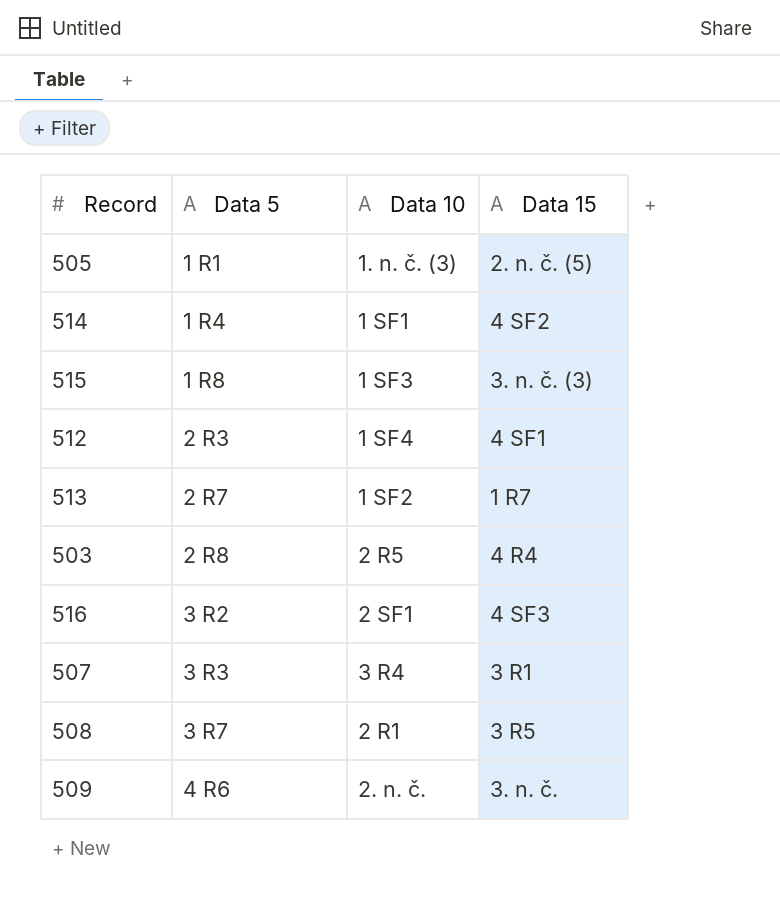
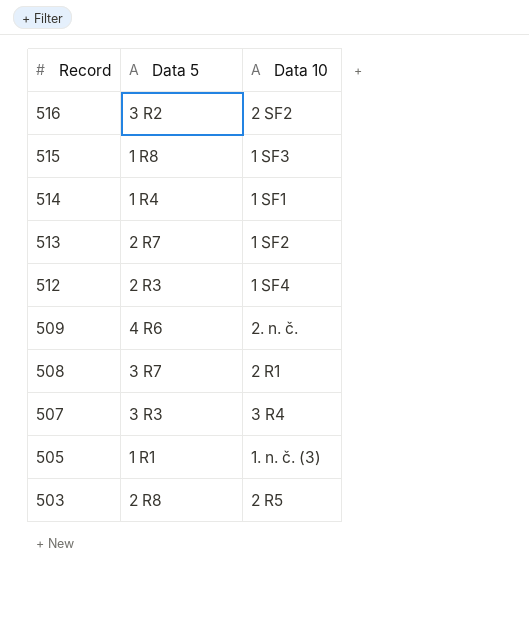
row order: Data 5 ascending -> Record descending
column Data 15 | position: 4 -> none
516 | Data 10: 2 SF1 -> 2 SF2

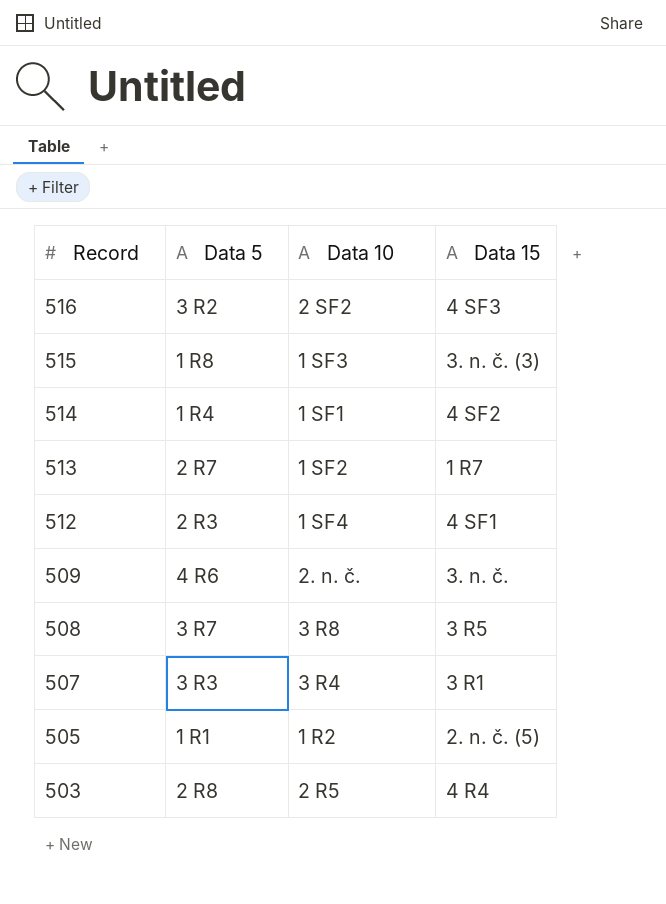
column Data 15 | position: none -> 4
508 | Data 10: 2 R1 -> 3 R8
505 | Data 10: 1. n. č. (3) -> 1 R2

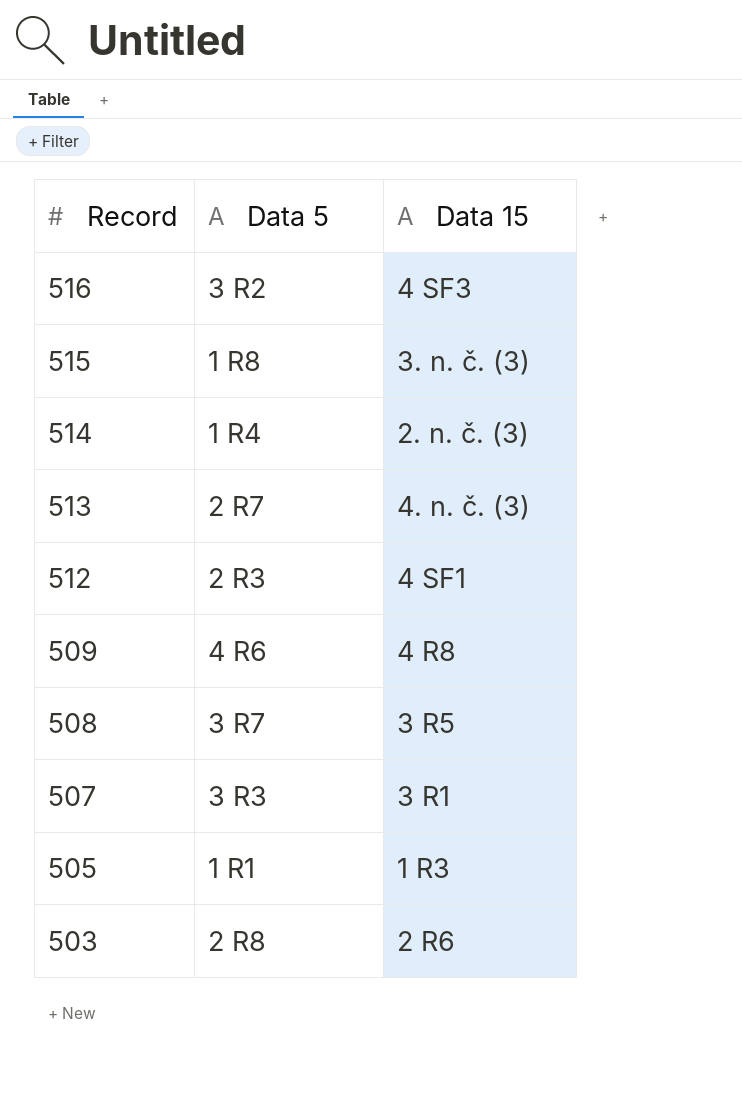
column Data 10 | position: 3 -> none
514 | Data 15: 4 SF2 -> 2. n. č. (3)
513 | Data 15: 1 R7 -> 4. n. č. (3)
509 | Data 15: 3. n. č. -> 4 R8
505 | Data 15: 2. n. č. (5) -> 1 R3
503 | Data 15: 4 R4 -> 2 R6

